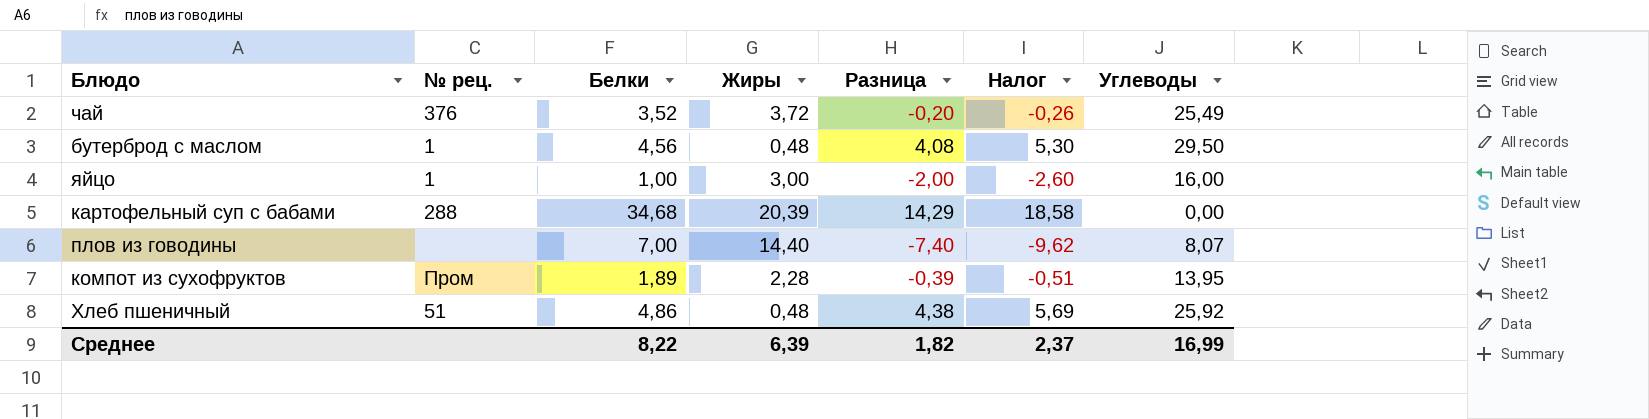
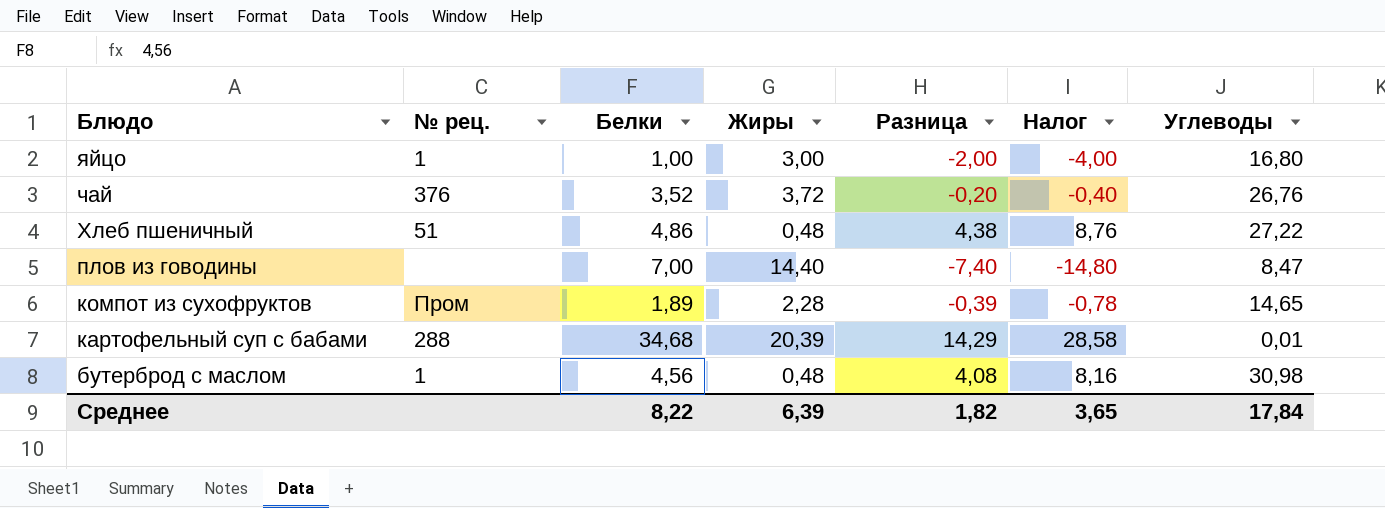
row order: none -> Блюдо descending
column Налог | formula: [Разница] * 1,3 -> [Разница] * 2
яйцо | Углеводы: 16,00 -> 16,80
чай | Углеводы: 25,49 -> 26,76
Хлеб пшеничный | Углеводы: 25,92 -> 27,22
плов из говодины | Углеводы: 8,07 -> 8,47
компот из сухофруктов | Углеводы: 13,95 -> 14,65
картофельный суп с бабами | Углеводы: 0,00 -> 0,01
бутерброд с маслом | Углеводы: 29,50 -> 30,98
Среднее | Налог: 2,37 -> 3,65
Среднее | Углеводы: 16,99 -> 17,84

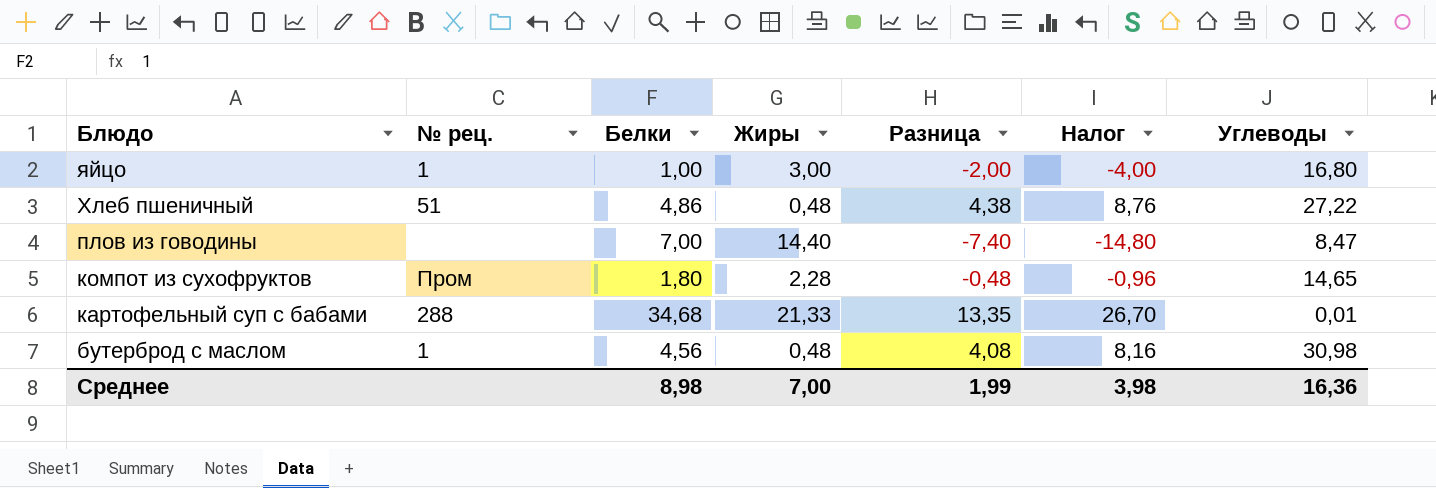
row чай: 376 | 3,52 | 3,72 | -0,20 | -0,40 | 26,76 -> none
компот из сухофруктов | Белки: 1,89 -> 1,80
компот из сухофруктов | Разница: -0,39 -> -0,48
компот из сухофруктов | Налог: -0,78 -> -0,96
картофельный суп с бабами | Жиры: 20,39 -> 21,33
картофельный суп с бабами | Разница: 14,29 -> 13,35
картофельный суп с бабами | Налог: 28,58 -> 26,70
Среднее | Белки: 8,22 -> 8,98
Среднее | Жиры: 6,39 -> 7,00
Среднее | Разница: 1,82 -> 1,99
Среднее | Налог: 3,65 -> 3,98
Среднее | Углеводы: 17,84 -> 16,36

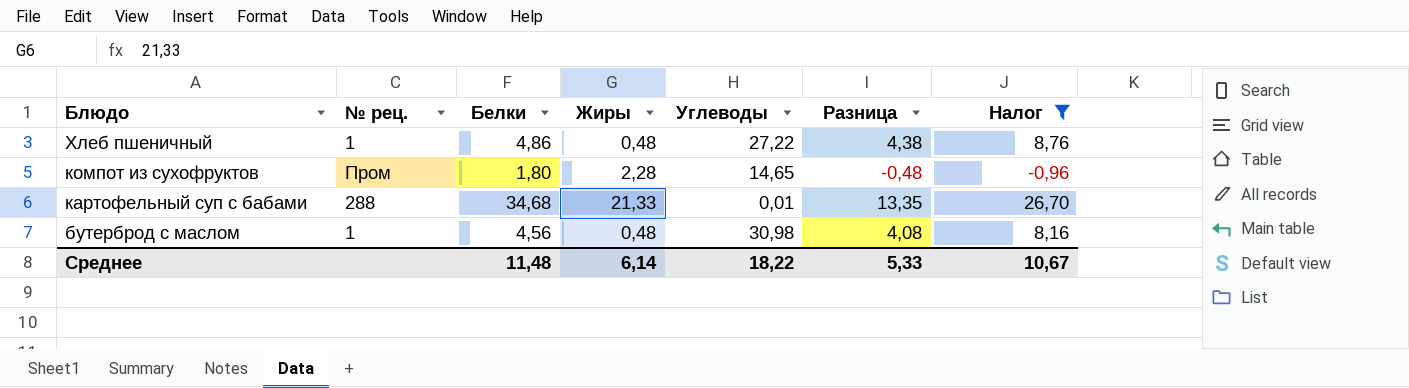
filter: none -> Налог >= -0,96
column Углеводы | position: 7 -> 5
Хлеб пшеничный | № рец.: 51 -> 1
Среднее | Белки: 8,98 -> 11,48
Среднее | Жиры: 7,00 -> 6,14
Среднее | Углеводы: 16,36 -> 18,22
Среднее | Разница: 1,99 -> 5,33
Среднее | Налог: 3,98 -> 10,67

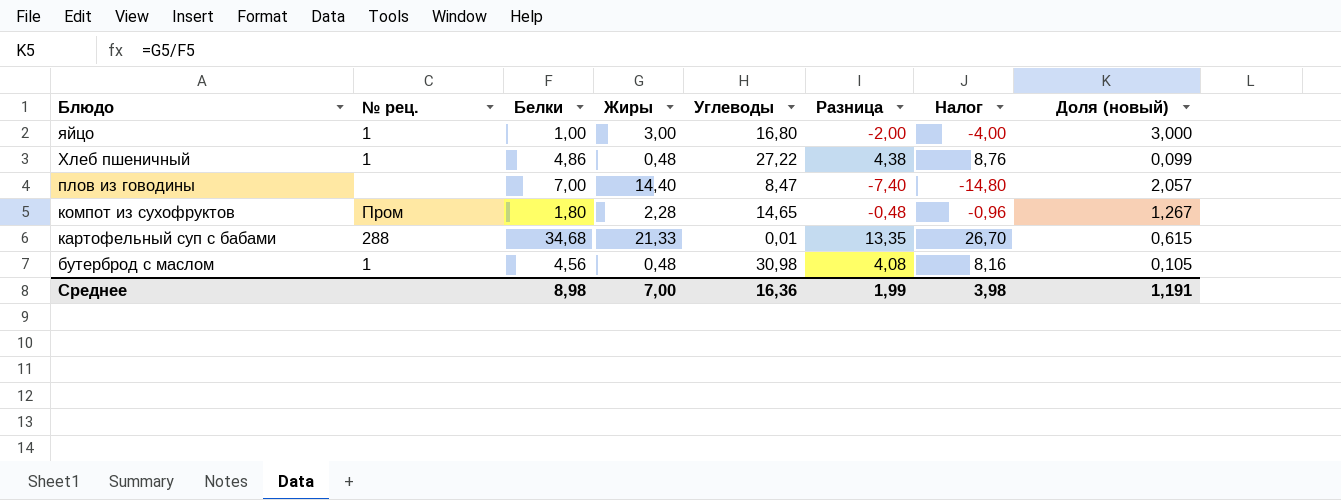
filter: Налог >= -0,96 -> none
column Доля (новый) | formula: none -> [Жиры] / [Белки]
Среднее | Белки: 11,48 -> 8,98
Среднее | Жиры: 6,14 -> 7,00
Среднее | Углеводы: 18,22 -> 16,36
Среднее | Разница: 5,33 -> 1,99
Среднее | Налог: 10,67 -> 3,98

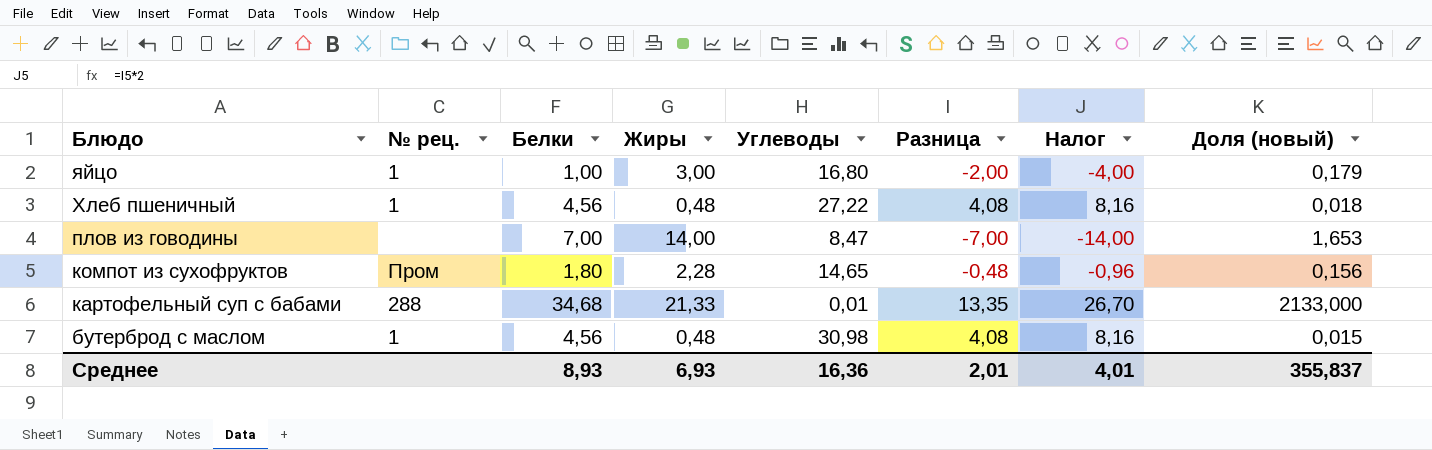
column Доля (новый) | formula: [Жиры] / [Белки] -> [Жиры] / [Углеводы]
Хлеб пшеничный | Белки: 4,86 -> 4,56
Хлеб пшеничный | Разница: 4,38 -> 4,08
Хлеб пшеничный | Налог: 8,76 -> 8,16
плов из говодины | Жиры: 14,40 -> 14,00
плов из говодины | Разница: -7,40 -> -7,00
плов из говодины | Налог: -14,80 -> -14,00
Среднее | Белки: 8,98 -> 8,93
Среднее | Жиры: 7,00 -> 6,93
Среднее | Разница: 1,99 -> 2,01
Среднее | Налог: 3,98 -> 4,01
Среднее | Доля (новый): 1,191 -> 355,837

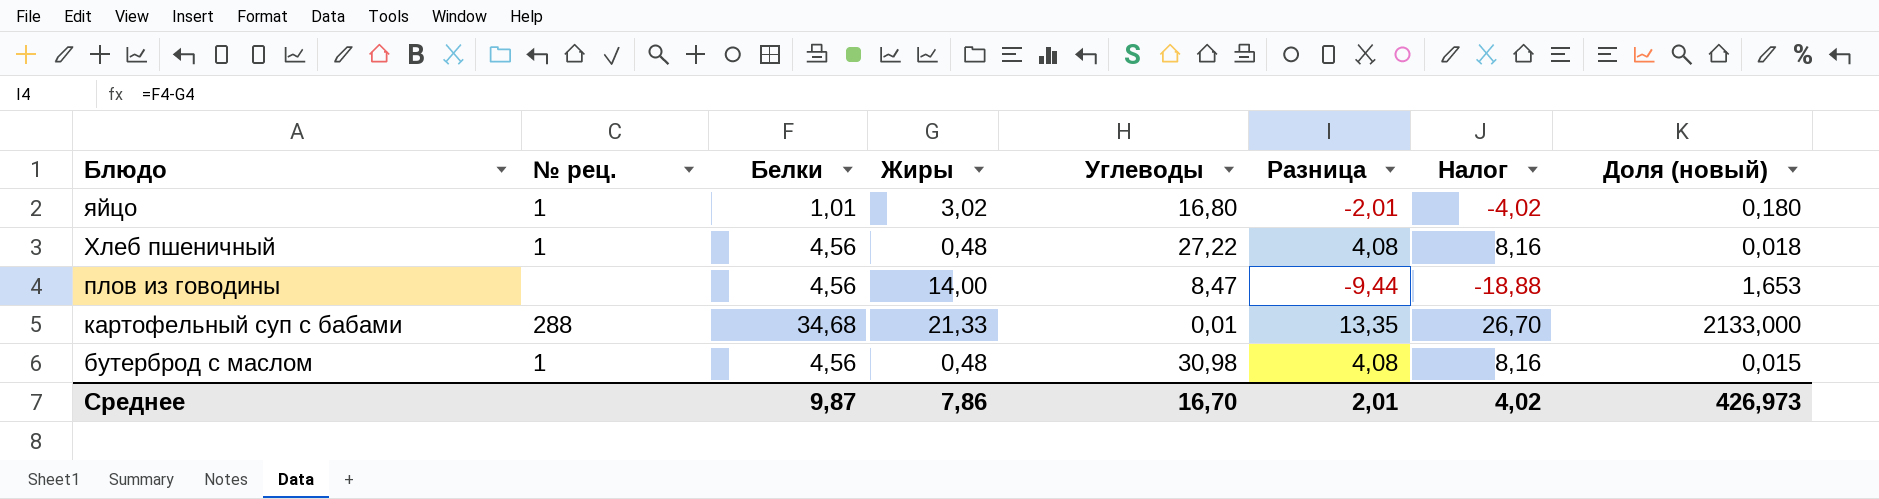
row компот из сухофруктов: Пром | 1,80 | 2,28 | 14,65 | -0,48 | -0,96 | 0,156 -> none
яйцо | Белки: 1,00 -> 1,01
яйцо | Жиры: 3,00 -> 3,02
яйцо | Разница: -2,00 -> -2,01
яйцо | Налог: -4,00 -> -4,02
яйцо | Доля (новый): 0,179 -> 0,180
плов из говодины | Белки: 7,00 -> 4,56
плов из говодины | Разница: -7,00 -> -9,44
плов из говодины | Налог: -14,00 -> -18,88
Среднее | Белки: 8,93 -> 9,87
Среднее | Жиры: 6,93 -> 7,86
Среднее | Углеводы: 16,36 -> 16,70
Среднее | Налог: 4,01 -> 4,02
Среднее | Доля (новый): 355,837 -> 426,973

